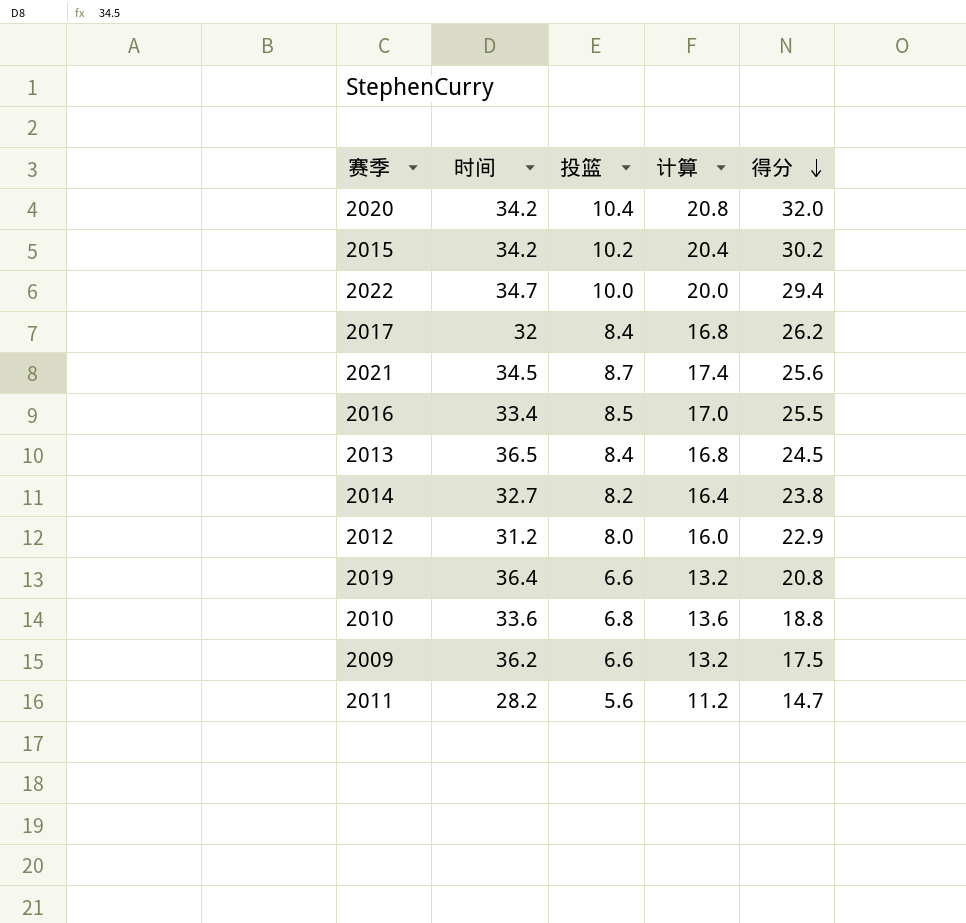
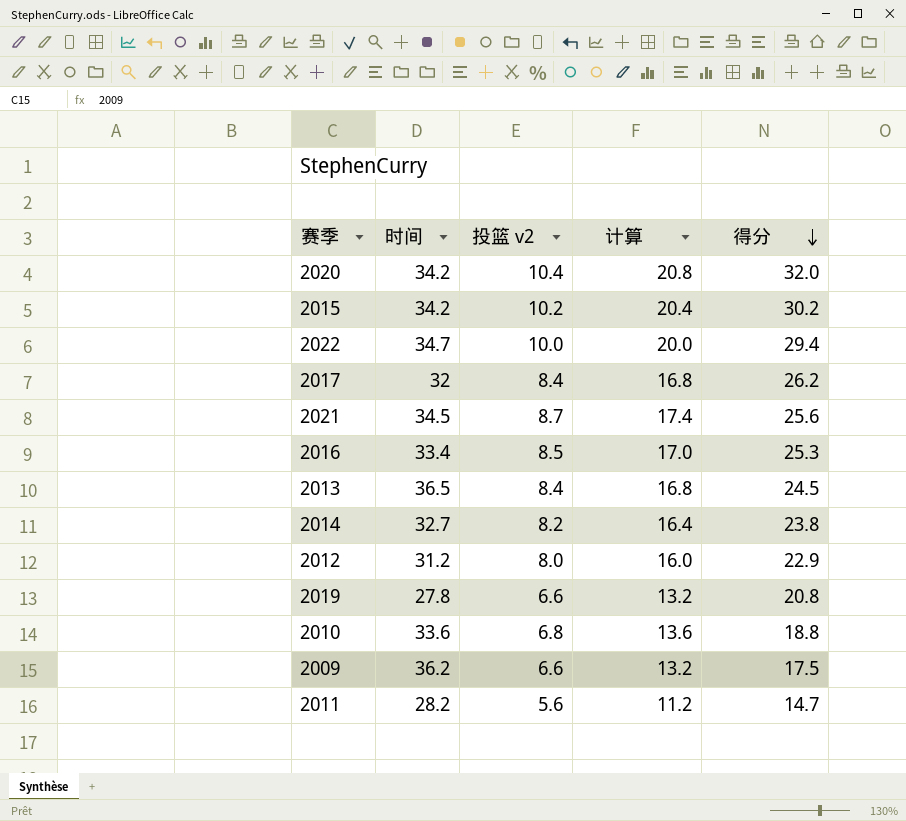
column name: 投篮 -> 投篮 v2
2016 | 得分: 25.5 -> 25.3
2019 | 时间: 36.4 -> 27.8

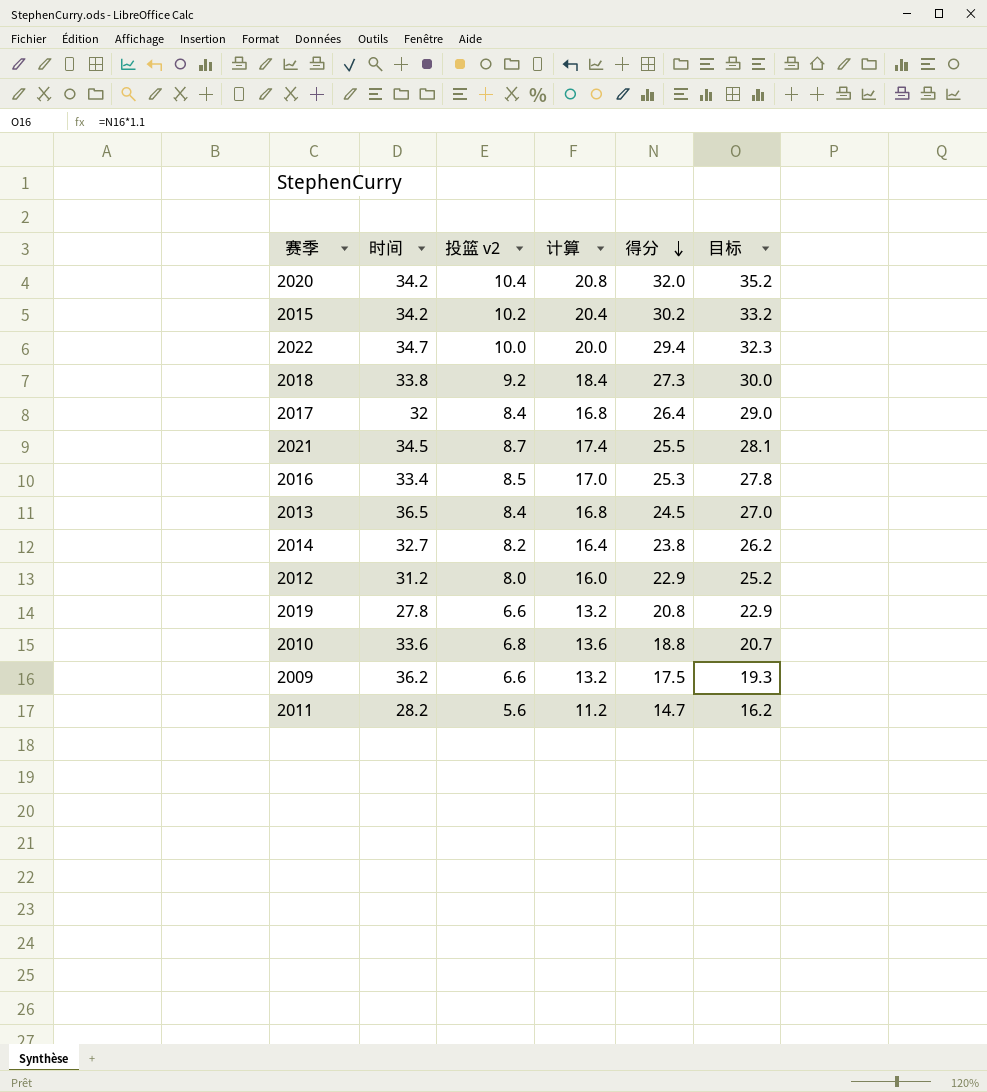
column 目标 | formula: none -> [得分] * 1.1
row 2018: none -> 33.8 | 9.2 | 18.4 | 27.3 | 30.0
2017 | 得分: 26.2 -> 26.4
2021 | 得分: 25.6 -> 25.5

